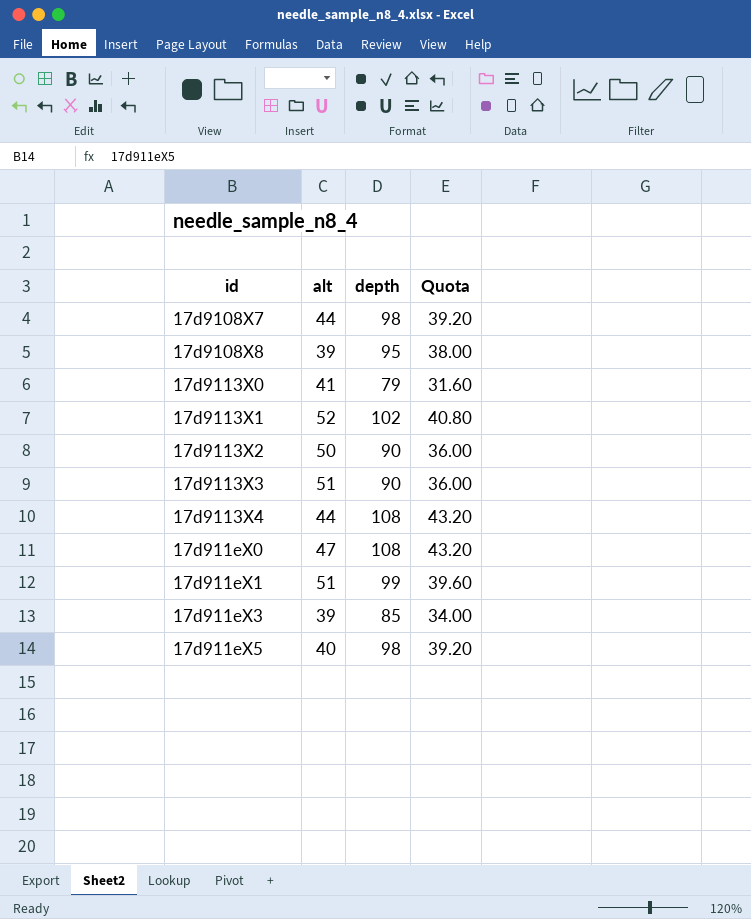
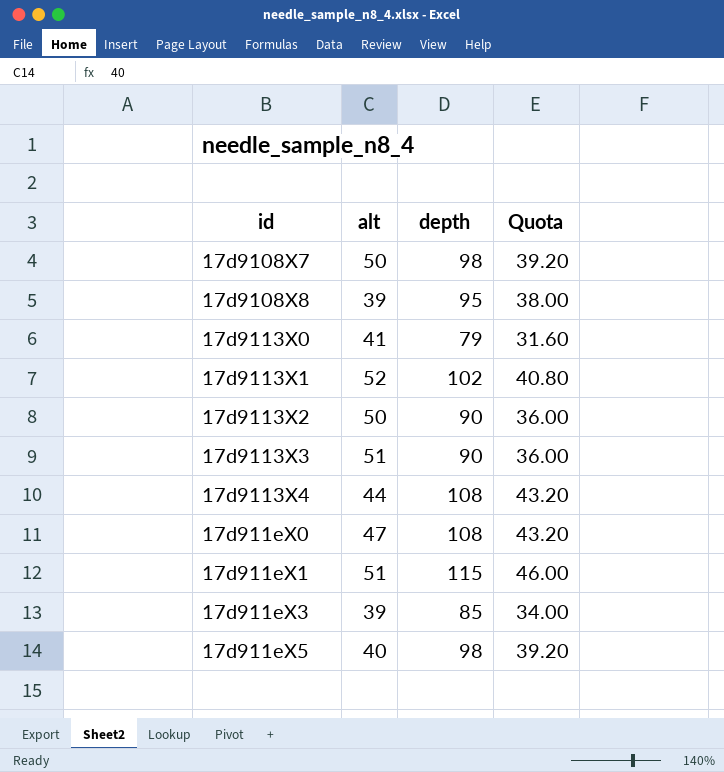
17d9108X7 | alt: 44 -> 50
17d911eX1 | depth: 99 -> 115
17d911eX1 | Quota: 39.60 -> 46.00

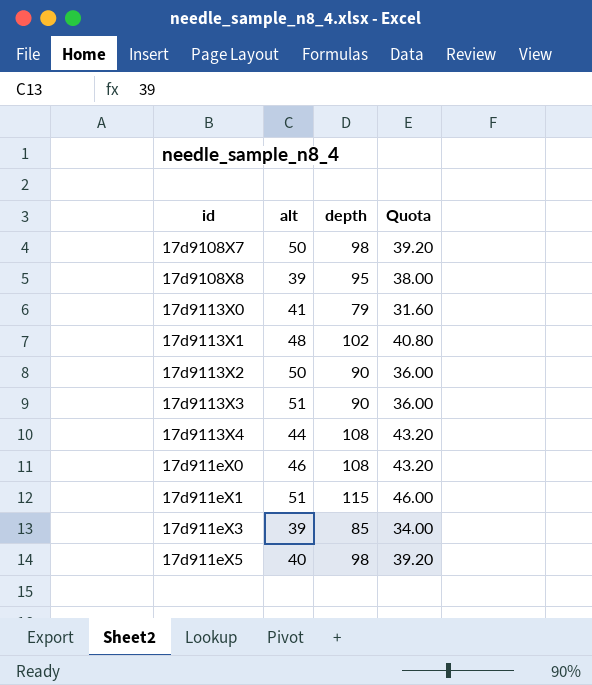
17d9113X1 | alt: 52 -> 48
17d911eX0 | alt: 47 -> 46

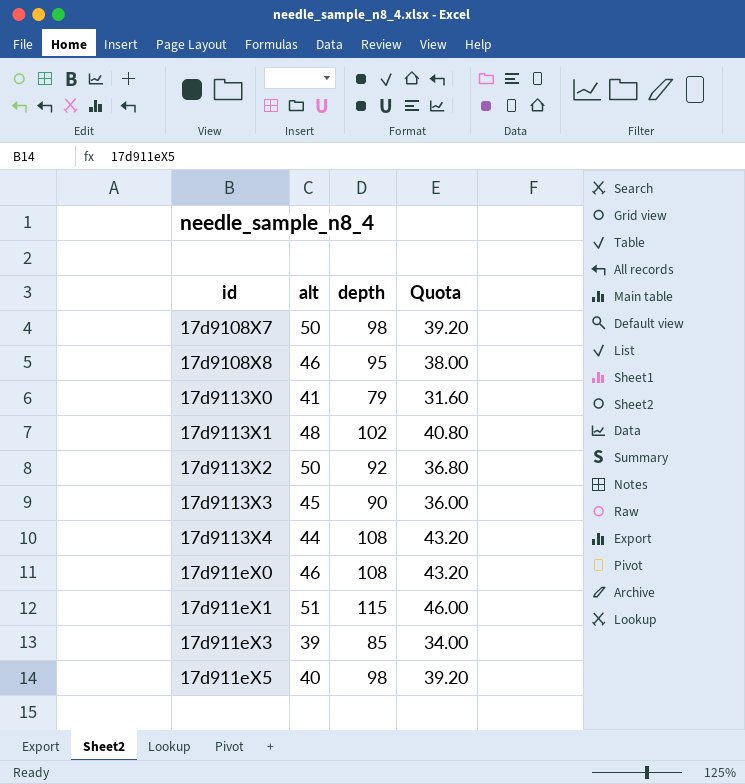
17d9108X8 | alt: 39 -> 46
17d9113X2 | depth: 90 -> 92
17d9113X2 | Quota: 36.00 -> 36.80
17d9113X3 | alt: 51 -> 45

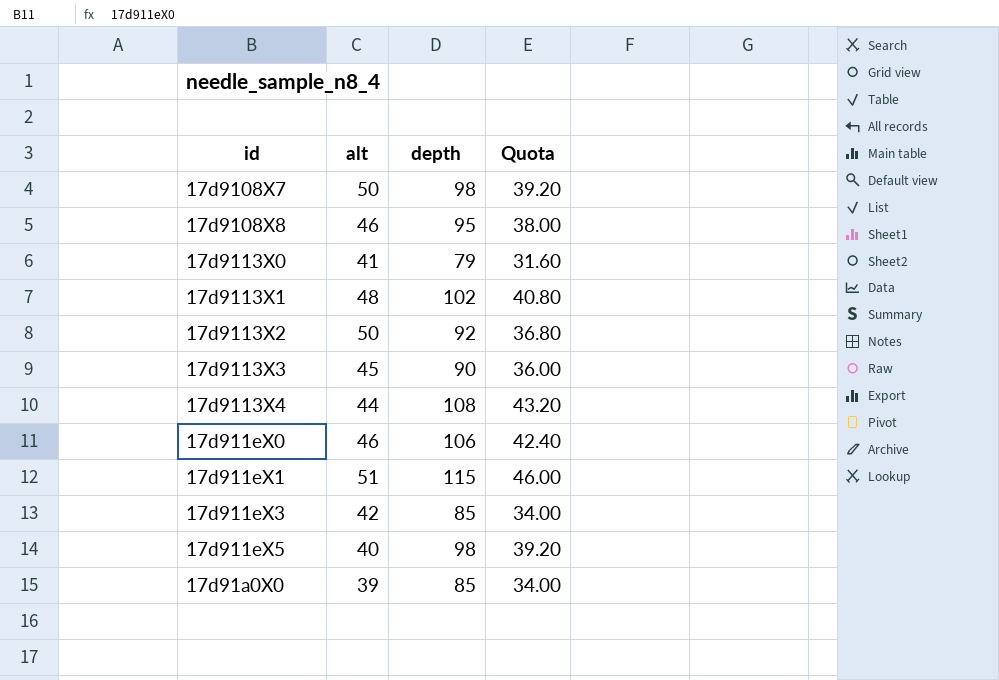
17d911eX0 | depth: 108 -> 106
17d911eX0 | Quota: 43.20 -> 42.40
17d911eX3 | alt: 39 -> 42
row 17d91a0X0: none -> 39 | 85 | 34.00

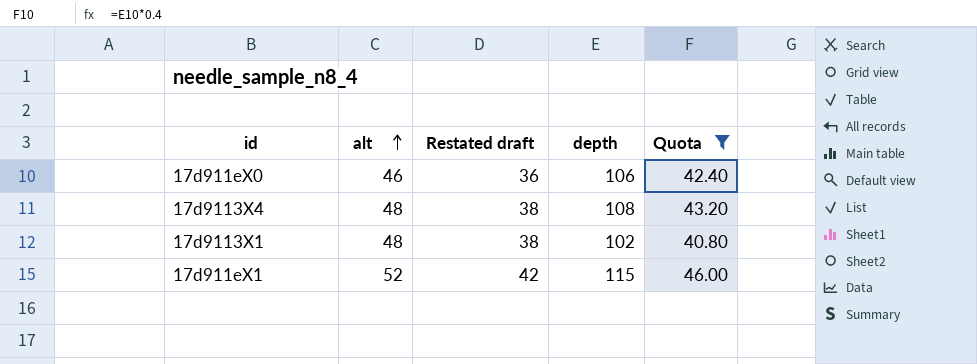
filter: none -> Quota >= 40.80
row order: none -> alt ascending
column Restated draft | formula: none -> [alt] - 10
17d9113X4 | alt: 44 -> 48
17d911eX1 | alt: 51 -> 52

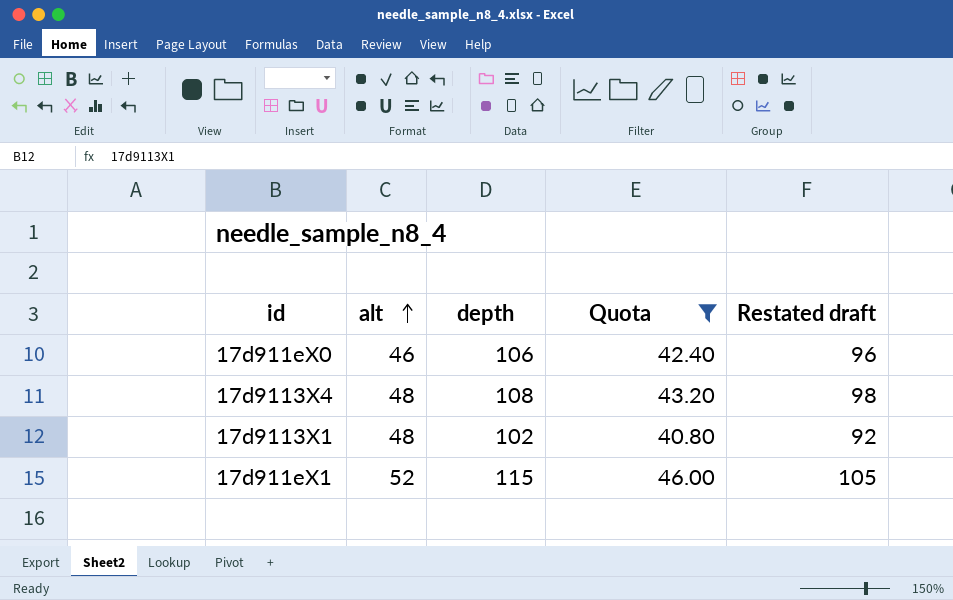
column Restated draft | formula: [alt] - 10 -> [depth] - 10
column Restated draft | position: 3 -> 5

